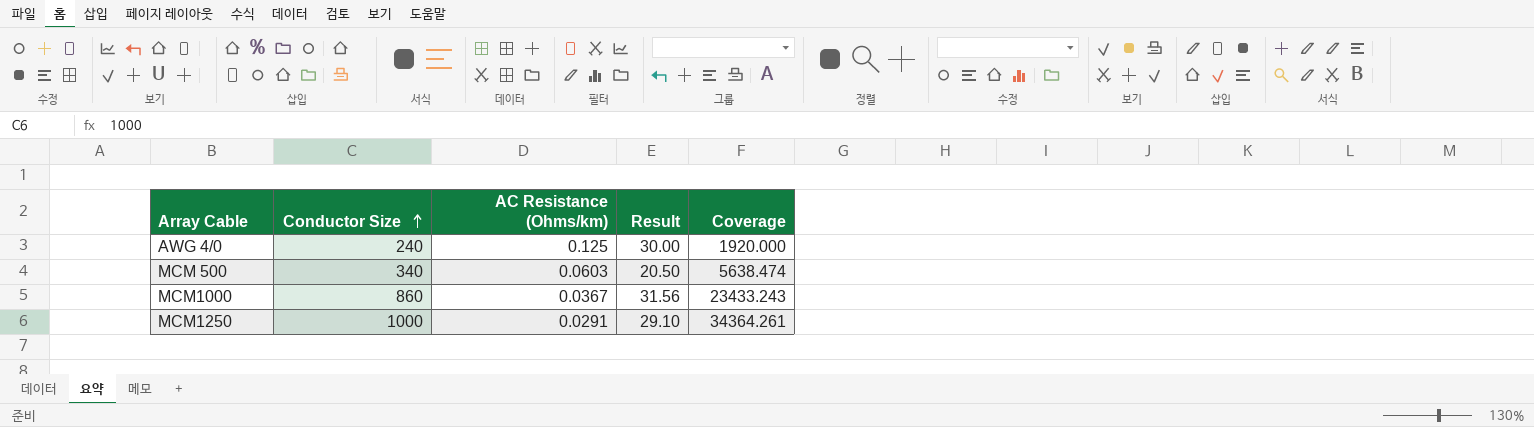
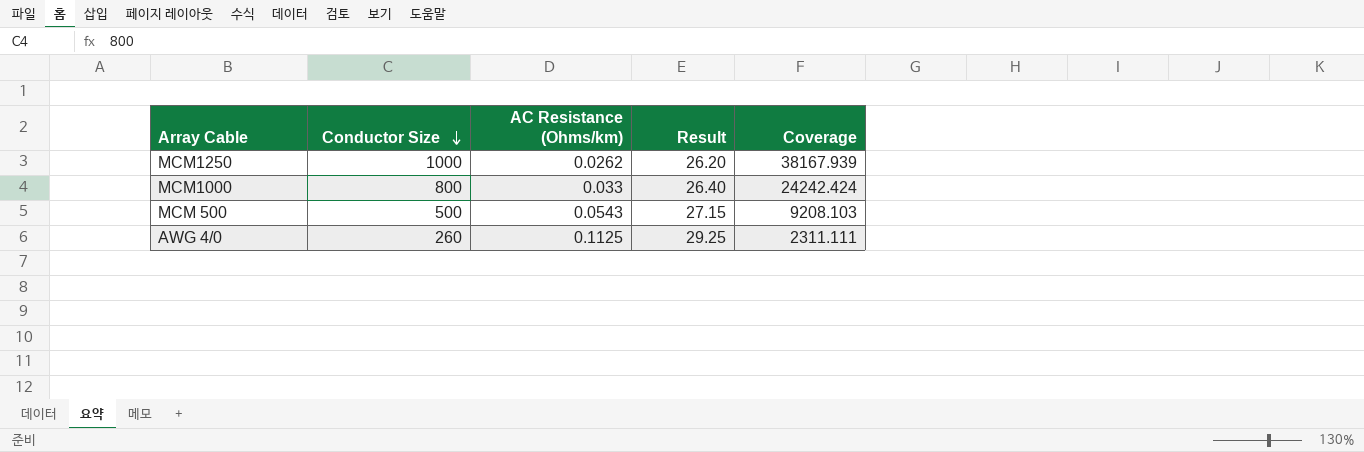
row order: Conductor Size ascending -> Conductor Size descending
MCM1250 | AC Resistance (Ohms/km): 0.0291 -> 0.0262
MCM1250 | Result: 29.10 -> 26.20
MCM1250 | Coverage: 34364.261 -> 38167.939
MCM1000 | Conductor Size: 860 -> 800
MCM1000 | AC Resistance (Ohms/km): 0.0367 -> 0.033
MCM1000 | Result: 31.56 -> 26.40
MCM1000 | Coverage: 23433.243 -> 24242.424
MCM 500 | Conductor Size: 340 -> 500
MCM 500 | AC Resistance (Ohms/km): 0.0603 -> 0.0543
MCM 500 | Result: 20.50 -> 27.15
MCM 500 | Coverage: 5638.474 -> 9208.103
AWG 4/0 | Conductor Size: 240 -> 260
AWG 4/0 | AC Resistance (Ohms/km): 0.125 -> 0.1125
AWG 4/0 | Result: 30.00 -> 29.25
AWG 4/0 | Coverage: 1920.000 -> 2311.111

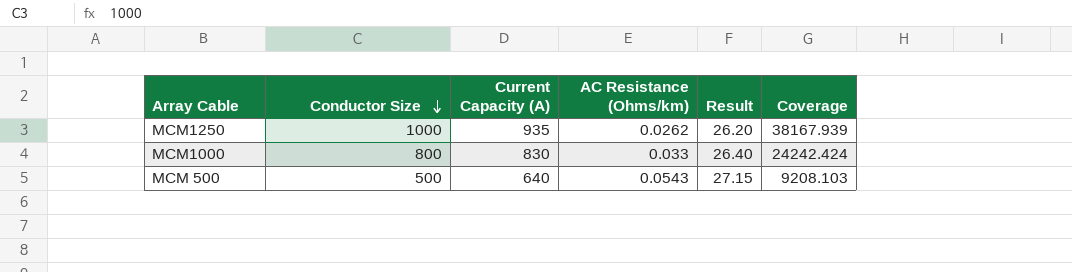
column Current Capacity (A) | position: none -> 3
row AWG 4/0: 260 | 0.1125 | 29.25 | 2311.111 -> none

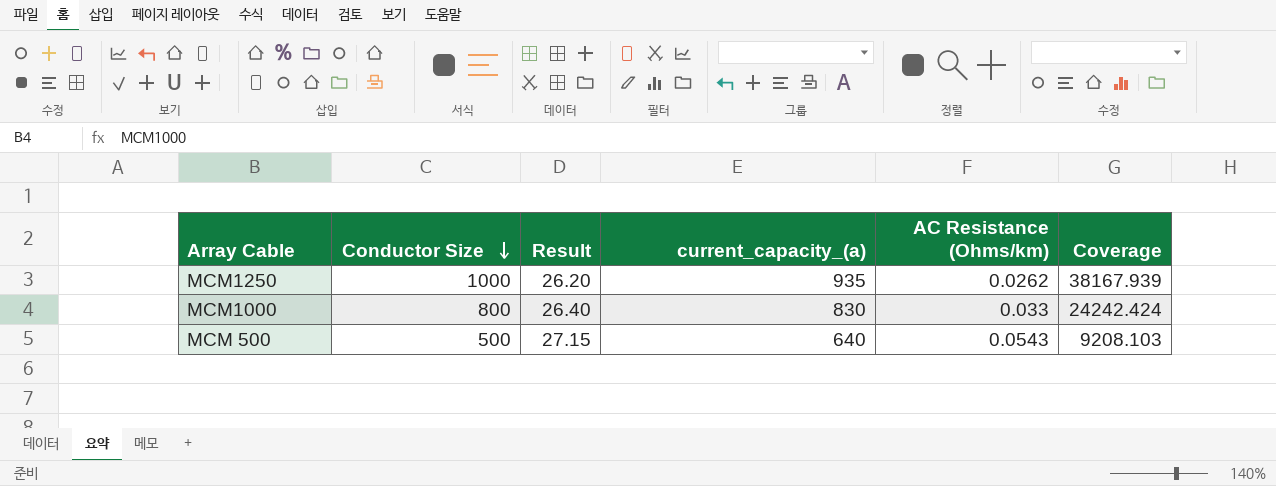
column Result | position: 5 -> 3
column name: Current Capacity (A) -> current_capacity_(a)

